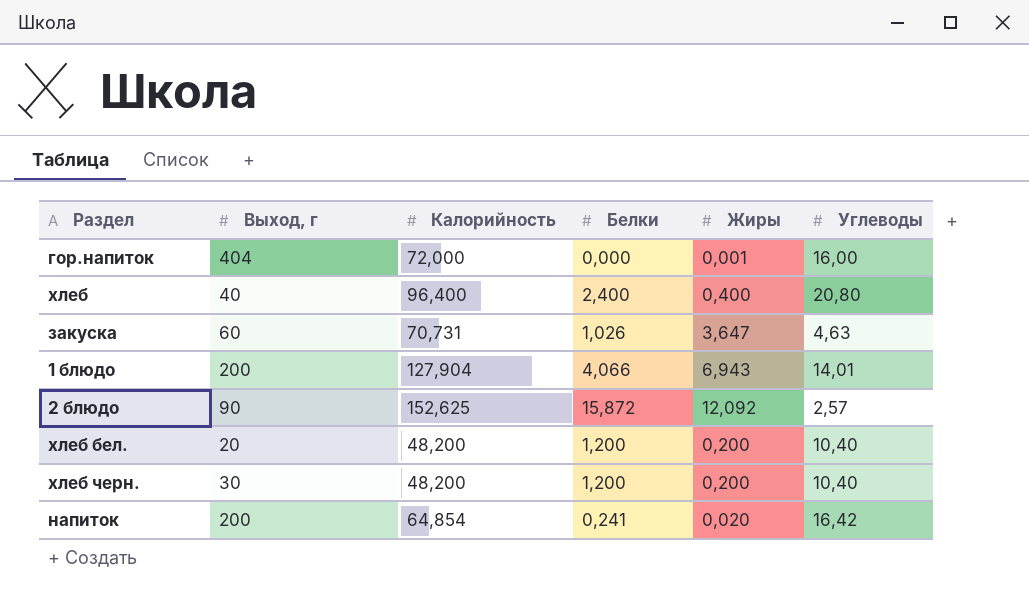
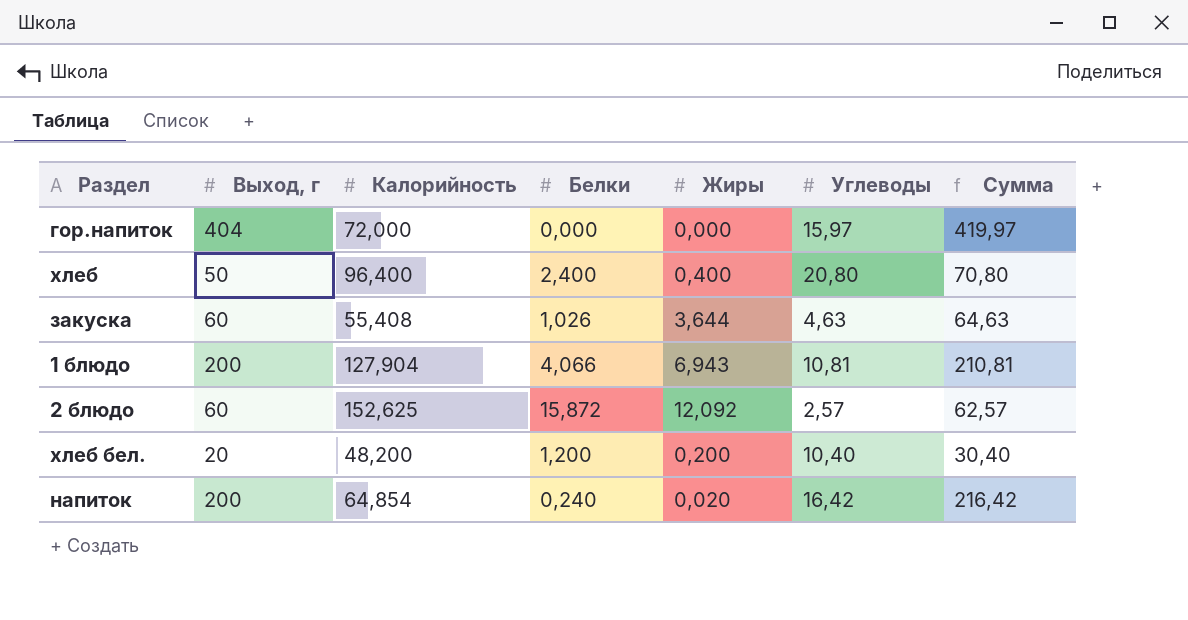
column Сумма | formula: none -> [Выход, г] + [Углеводы]
row хлеб черн.: 30 | 48,200 | 1,200 | 0,200 | 10,40 -> none
гор.напиток | Жиры: 0,001 -> 0,000
гор.напиток | Углеводы: 16,00 -> 15,97
хлеб | Выход, г: 40 -> 50
закуска | Калорийность: 70,731 -> 55,408
закуска | Жиры: 3,647 -> 3,644
1 блюдо | Углеводы: 14,01 -> 10,81
2 блюдо | Выход, г: 90 -> 60
напиток | Белки: 0,241 -> 0,240

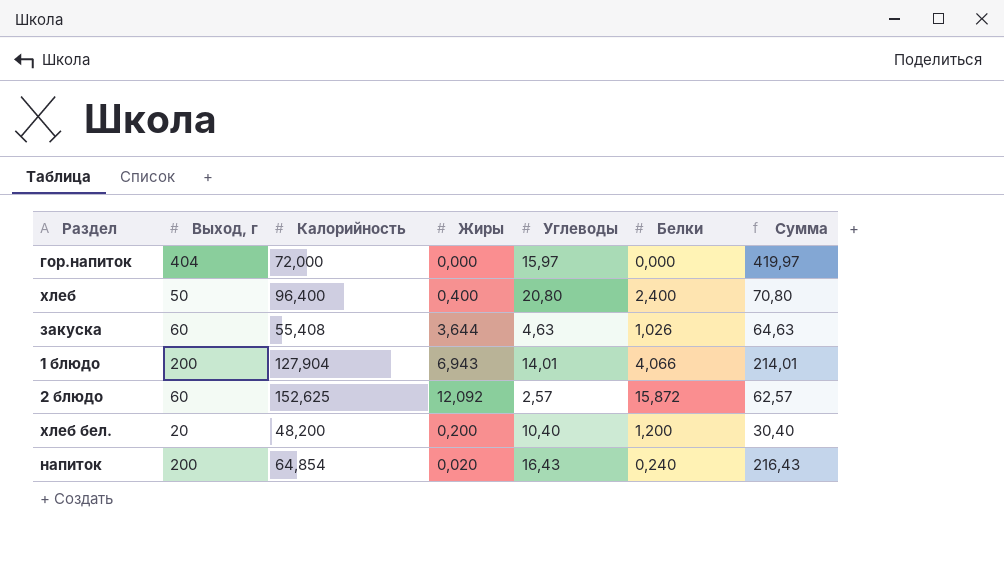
column Белки | position: 4 -> 6
1 блюдо | Углеводы: 10,81 -> 14,01
1 блюдо | Сумма: 210,81 -> 214,01
напиток | Углеводы: 16,42 -> 16,43
напиток | Сумма: 216,42 -> 216,43

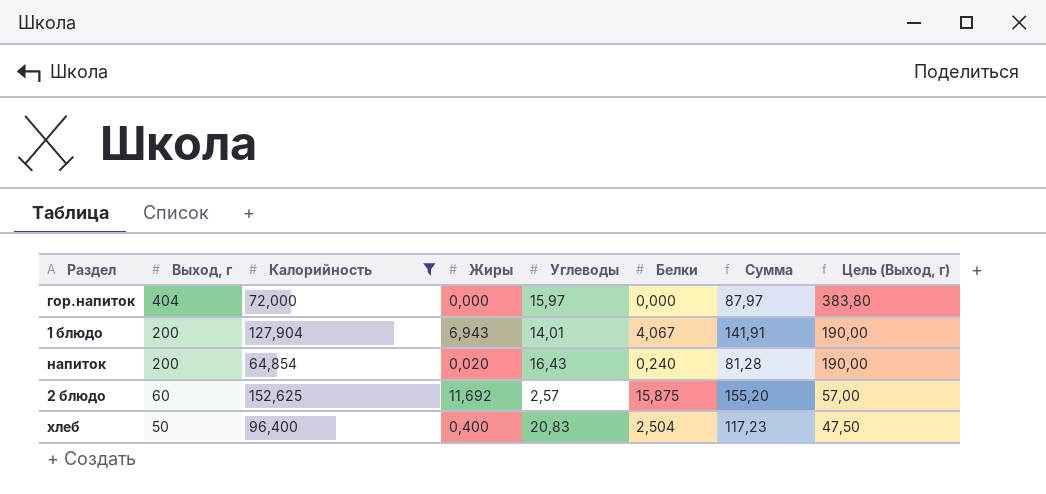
filter: none -> Калорийность >= 64,854
row order: none -> Выход, г descending
column Сумма | formula: [Выход, г] + [Углеводы] -> [Калорийность] + [Углеводы]
column Цель (Выход, г) | formula: none -> [Выход, г] * 0,95
1 блюдо | Белки: 4,066 -> 4,067
2 блюдо | Жиры: 12,092 -> 11,692
2 блюдо | Белки: 15,872 -> 15,875
хлеб | Углеводы: 20,80 -> 20,83
хлеб | Белки: 2,400 -> 2,504

